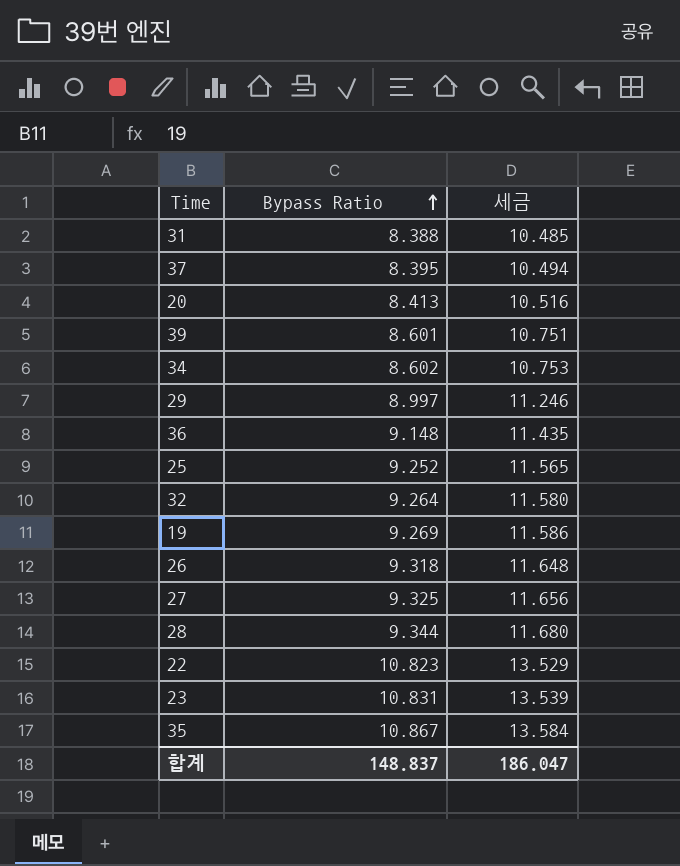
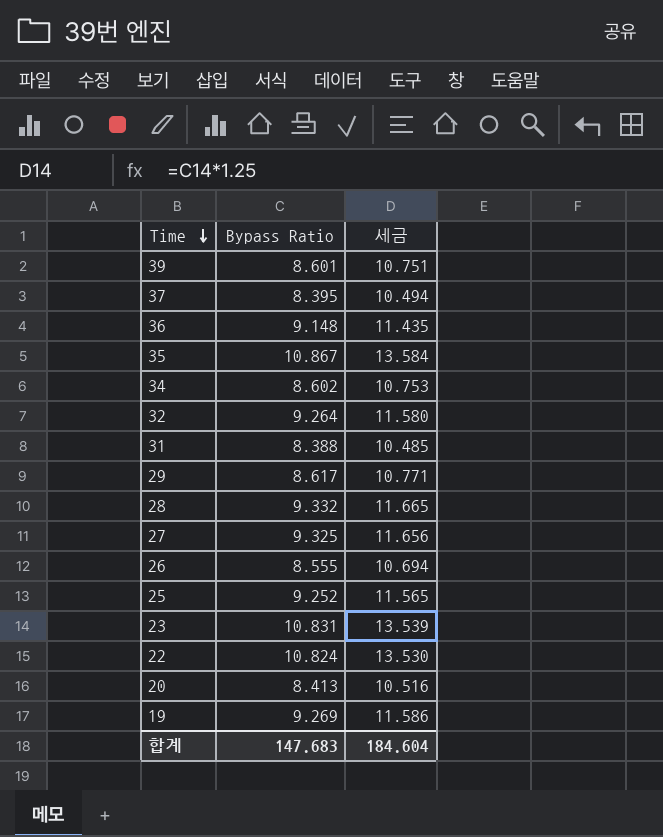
row order: Bypass Ratio ascending -> Time descending
29 | Bypass Ratio: 8.997 -> 8.617
29 | 세금: 11.246 -> 10.771
28 | Bypass Ratio: 9.344 -> 9.332
28 | 세금: 11.680 -> 11.665
26 | Bypass Ratio: 9.318 -> 8.555
26 | 세금: 11.648 -> 10.694
22 | Bypass Ratio: 10.823 -> 10.824
22 | 세금: 13.529 -> 13.530
합계 | Bypass Ratio: 148.837 -> 147.683
합계 | 세금: 186.047 -> 184.604

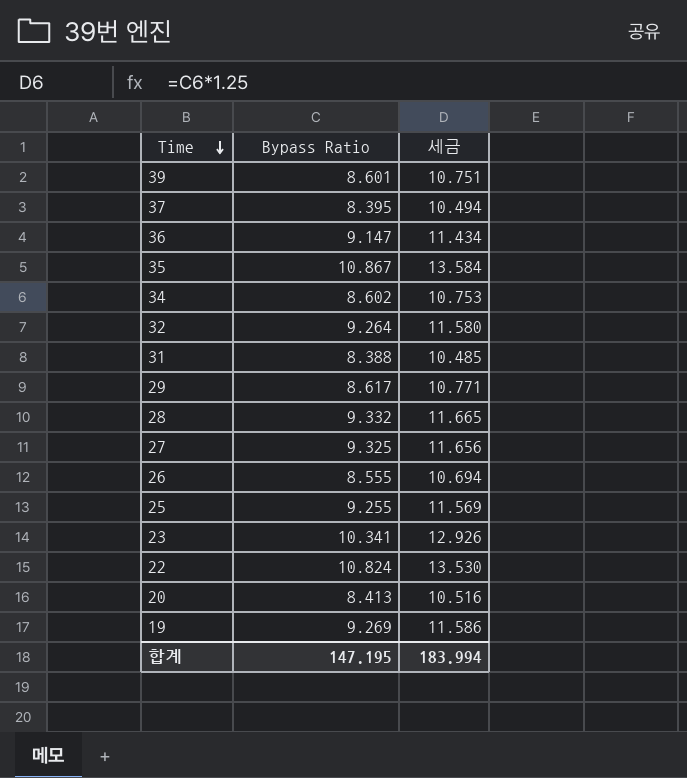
36 | Bypass Ratio: 9.148 -> 9.147
36 | 세금: 11.435 -> 11.434
25 | Bypass Ratio: 9.252 -> 9.255
25 | 세금: 11.565 -> 11.569
23 | Bypass Ratio: 10.831 -> 10.341
23 | 세금: 13.539 -> 12.926
합계 | Bypass Ratio: 147.683 -> 147.195
합계 | 세금: 184.604 -> 183.994

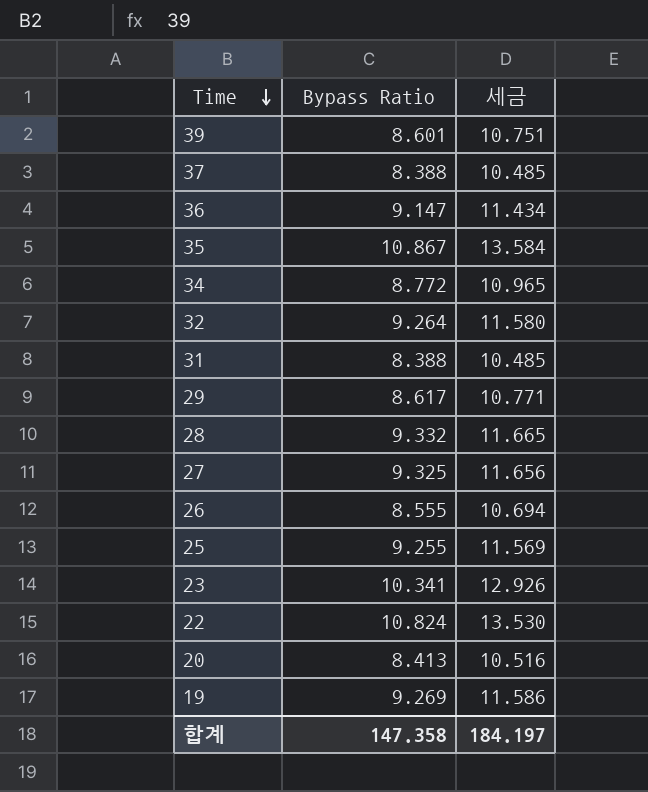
37 | Bypass Ratio: 8.395 -> 8.388
37 | 세금: 10.494 -> 10.485
34 | Bypass Ratio: 8.602 -> 8.772
34 | 세금: 10.753 -> 10.965
합계 | Bypass Ratio: 147.195 -> 147.358
합계 | 세금: 183.994 -> 184.197

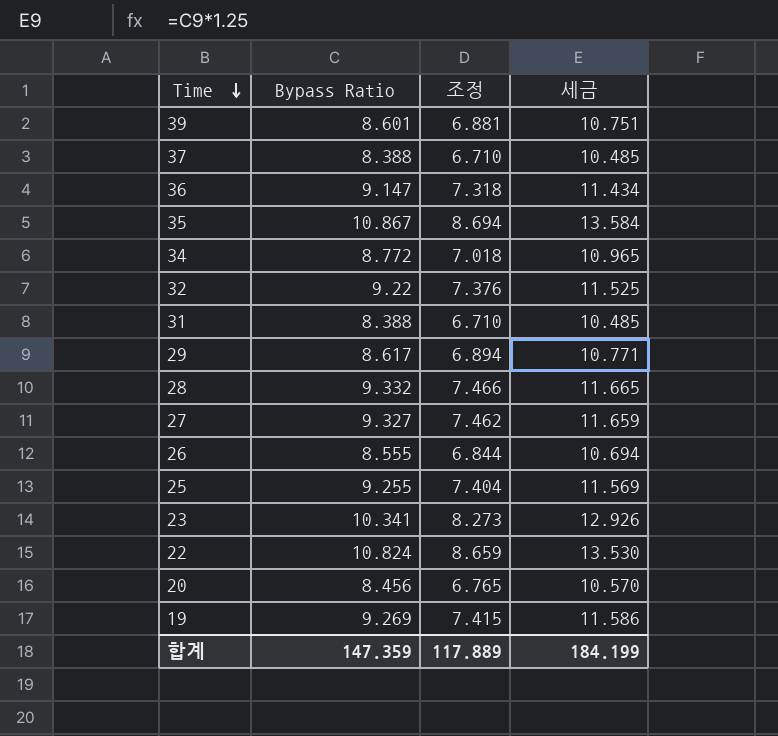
column 조정 | formula: none -> [Bypass Ratio] * 0.8
32 | Bypass Ratio: 9.264 -> 9.22
32 | 세금: 11.580 -> 11.525
27 | Bypass Ratio: 9.325 -> 9.327
27 | 세금: 11.656 -> 11.659
20 | Bypass Ratio: 8.413 -> 8.456
20 | 세금: 10.516 -> 10.570
합계 | Bypass Ratio: 147.358 -> 147.359
합계 | 세금: 184.197 -> 184.199

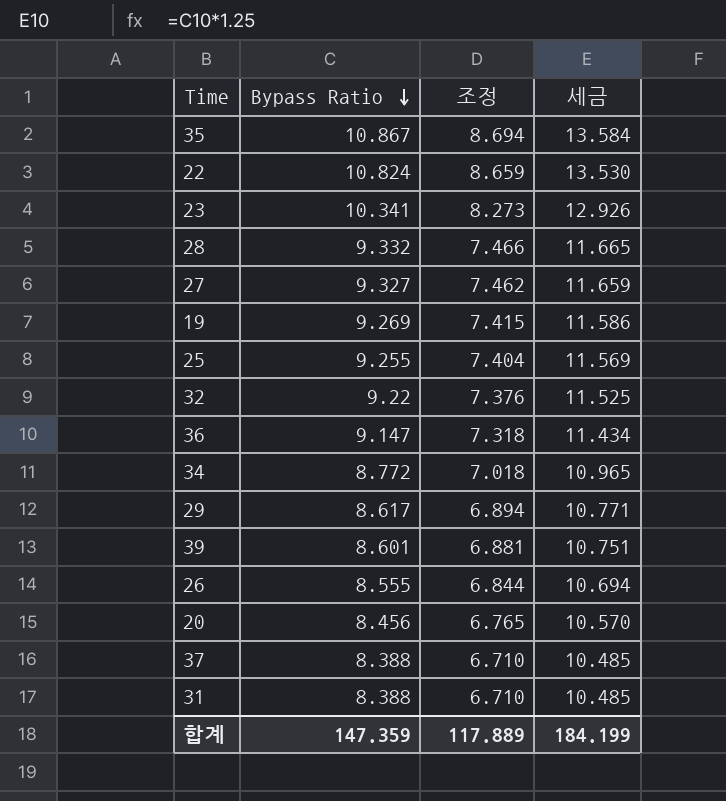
row order: Time descending -> Bypass Ratio descending

